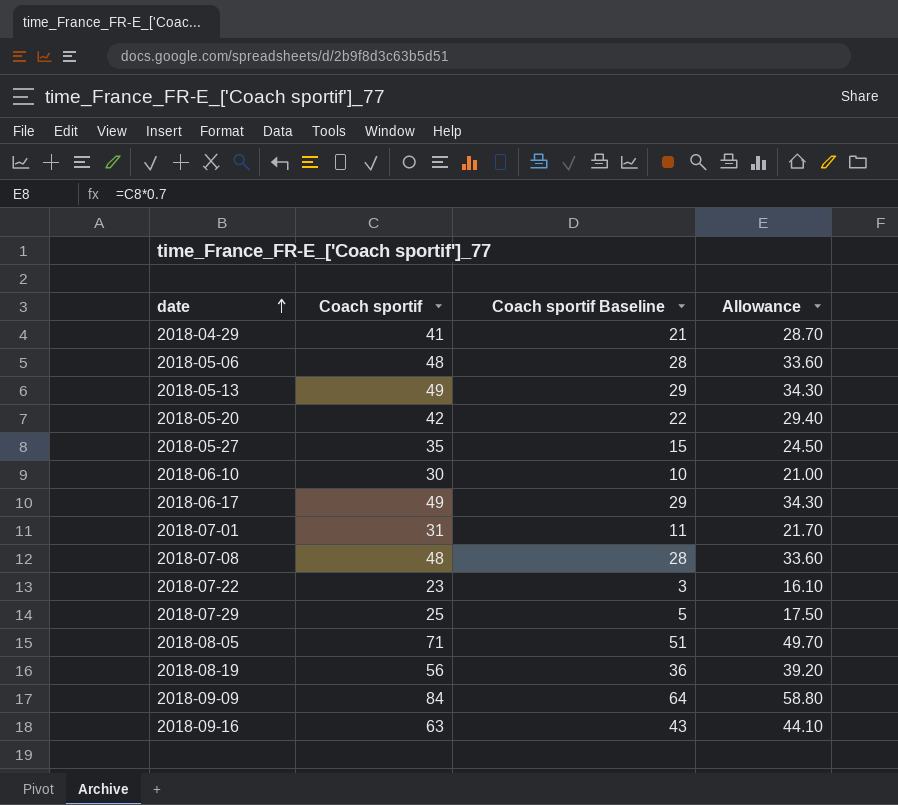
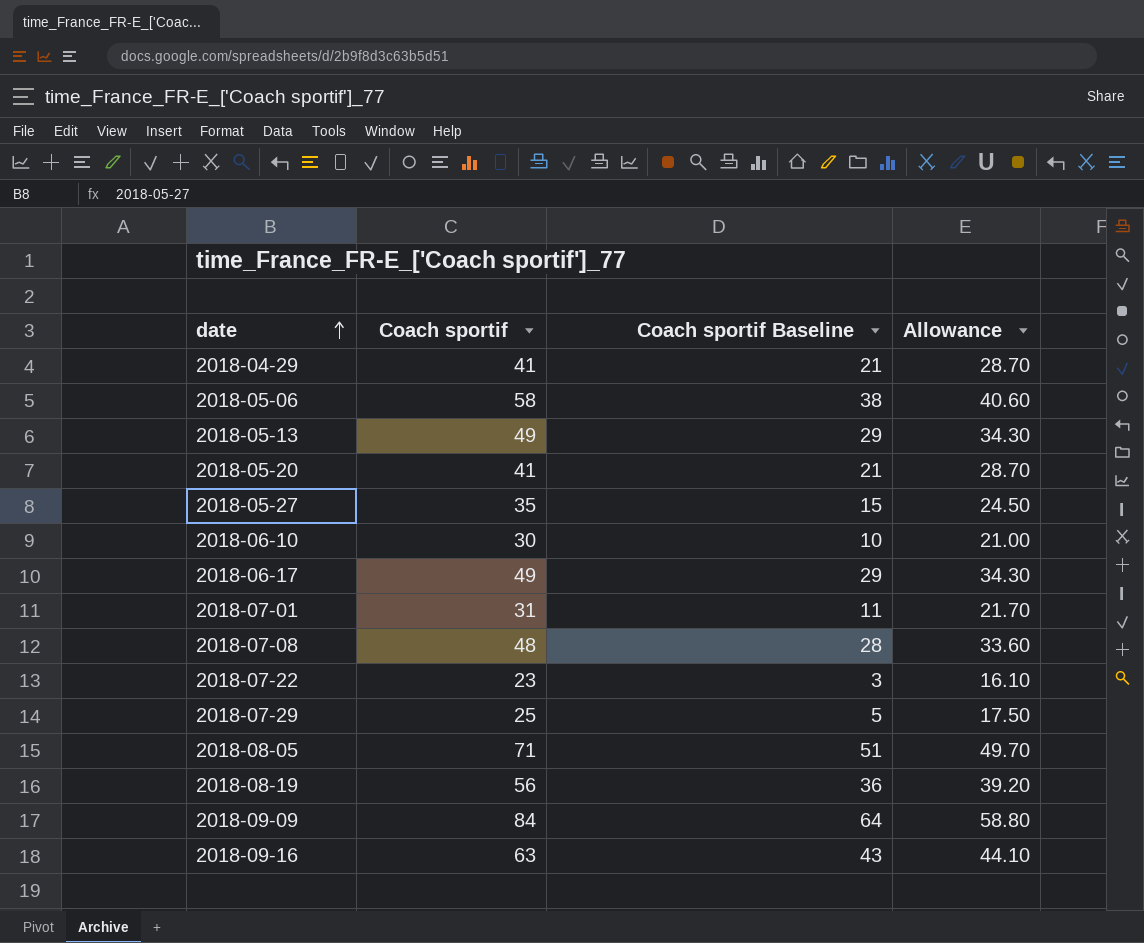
2018-05-06 | Coach sportif: 48 -> 58
2018-05-06 | Coach sportif Baseline: 28 -> 38
2018-05-06 | Allowance: 33.60 -> 40.60
2018-05-20 | Coach sportif: 42 -> 41
2018-05-20 | Coach sportif Baseline: 22 -> 21
2018-05-20 | Allowance: 29.40 -> 28.70

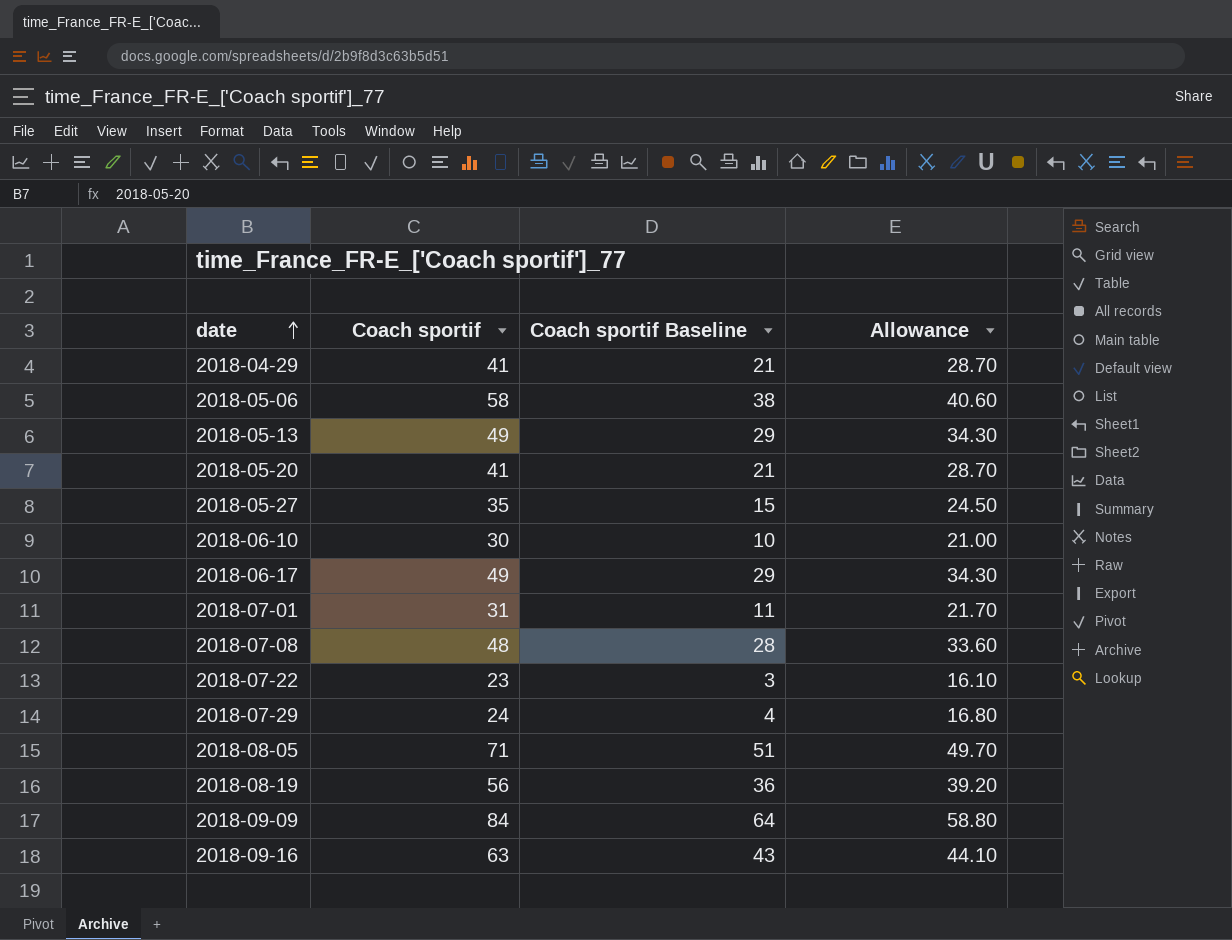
2018-07-29 | Coach sportif: 25 -> 24
2018-07-29 | Coach sportif Baseline: 5 -> 4
2018-07-29 | Allowance: 17.50 -> 16.80

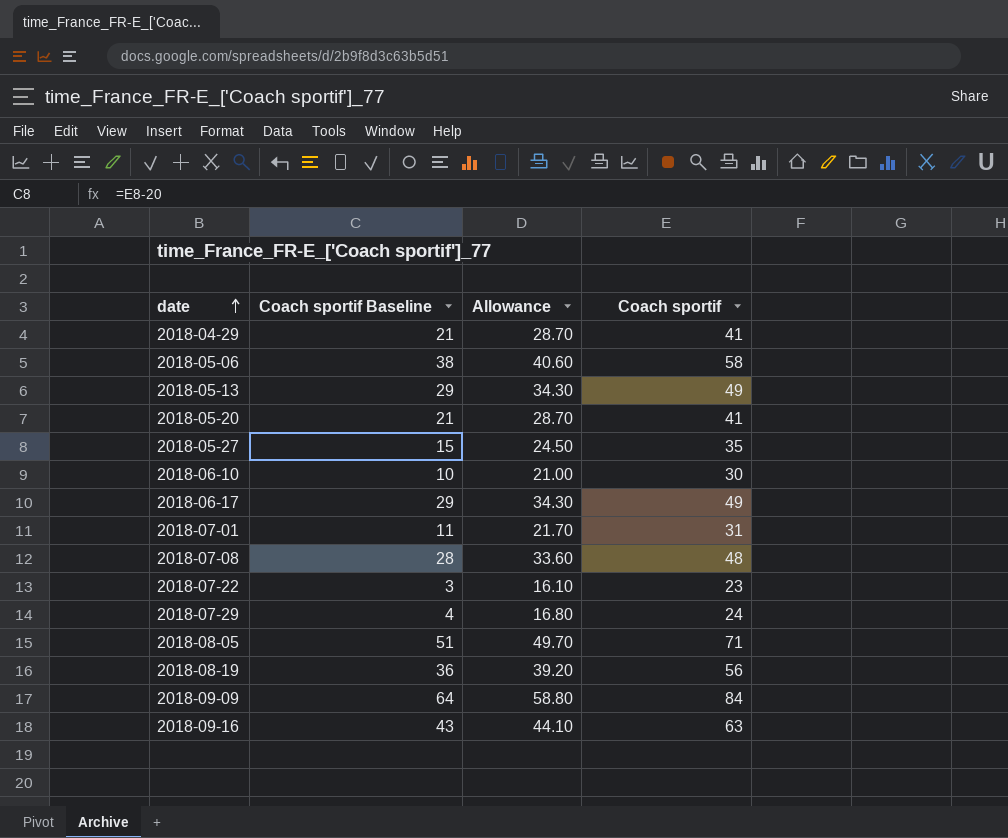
column Coach sportif | position: 2 -> 4

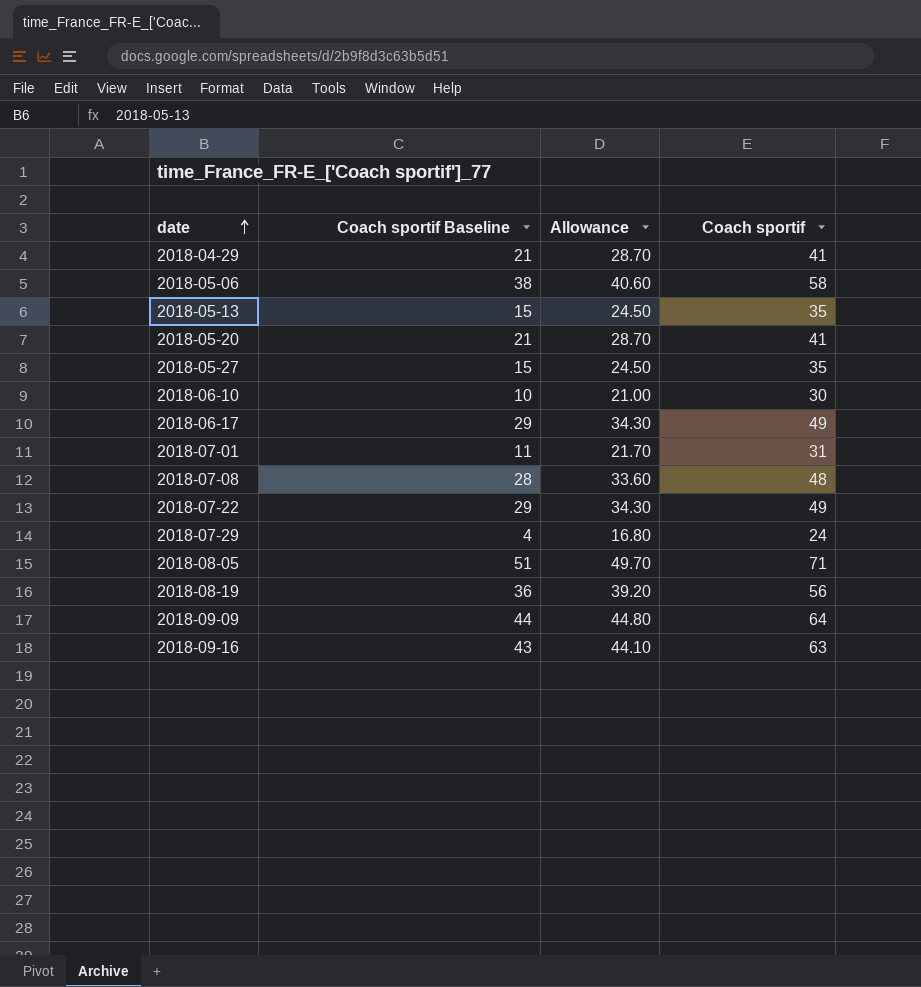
2018-05-13 | Coach sportif Baseline: 29 -> 15
2018-05-13 | Allowance: 34.30 -> 24.50
2018-05-13 | Coach sportif: 49 -> 35
2018-07-22 | Coach sportif Baseline: 3 -> 29
2018-07-22 | Allowance: 16.10 -> 34.30
2018-07-22 | Coach sportif: 23 -> 49
2018-09-09 | Coach sportif Baseline: 64 -> 44
2018-09-09 | Allowance: 58.80 -> 44.80
2018-09-09 | Coach sportif: 84 -> 64

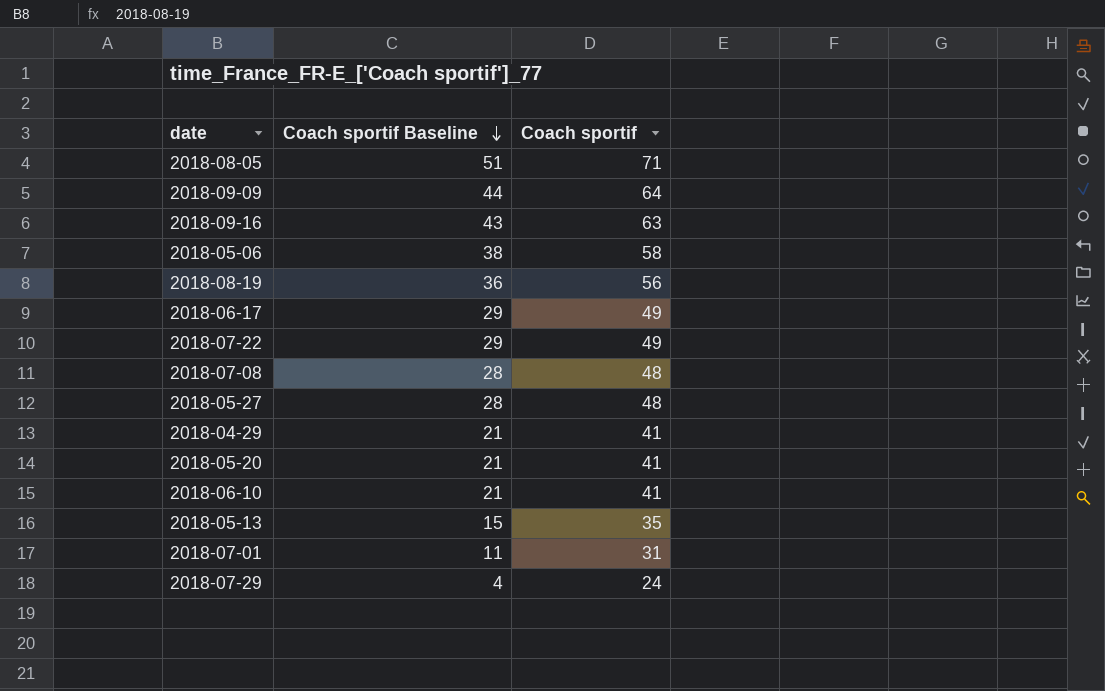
row order: date ascending -> Coach sportif Baseline descending
column Allowance | formula: [Coach sportif] * 0.7 -> none
2018-05-27 | Coach sportif Baseline: 15 -> 28
2018-05-27 | Coach sportif: 35 -> 48
2018-06-10 | Coach sportif Baseline: 10 -> 21
2018-06-10 | Coach sportif: 30 -> 41

